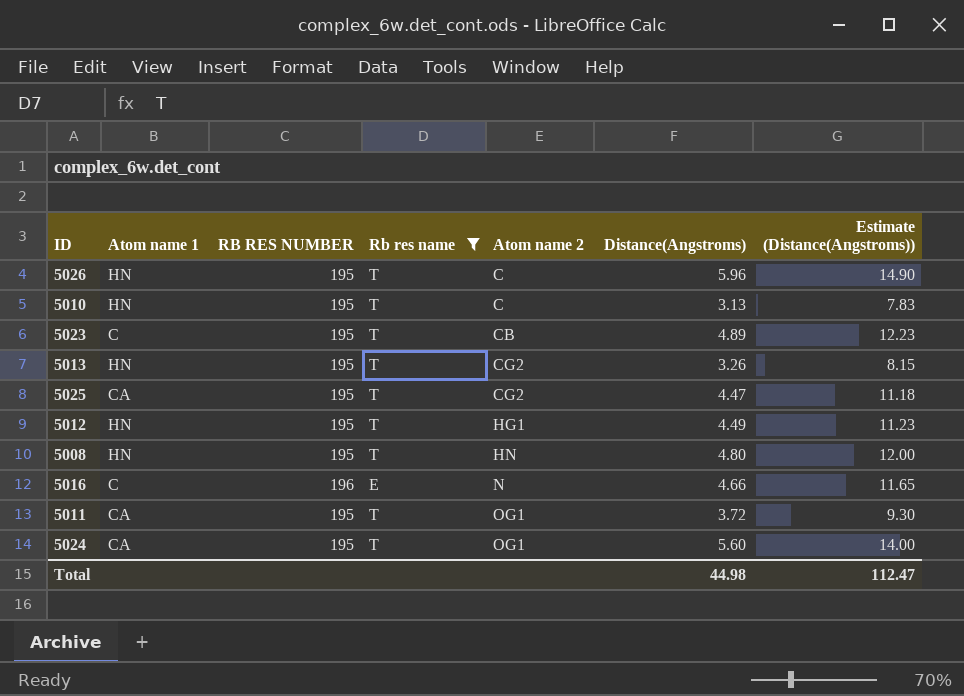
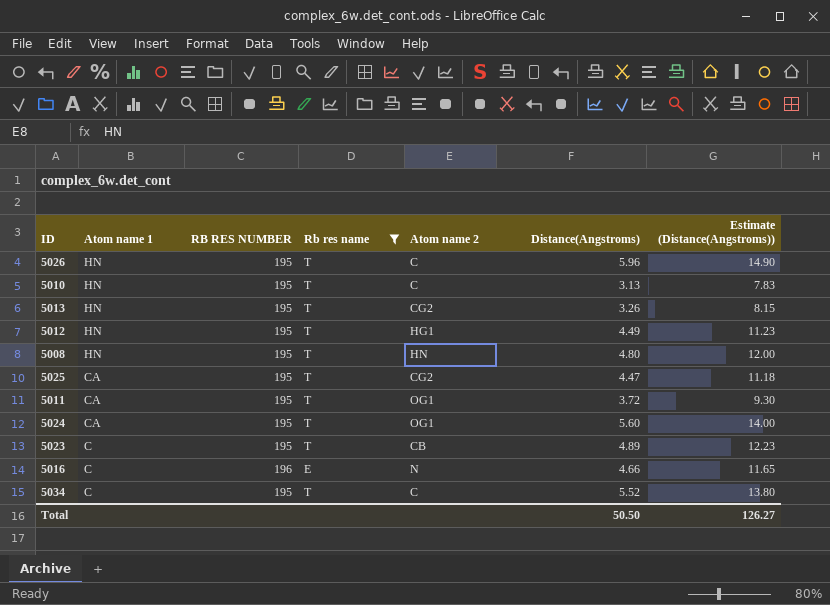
row order: Atom name 2 ascending -> Atom name 1 descending
row 5034: none -> C | 195 | T | C | 5.52 | 13.80
Total | Distance(Angstroms): 44.98 -> 50.50
Total | Estimate (Distance(Angstroms)): 112.47 -> 126.27

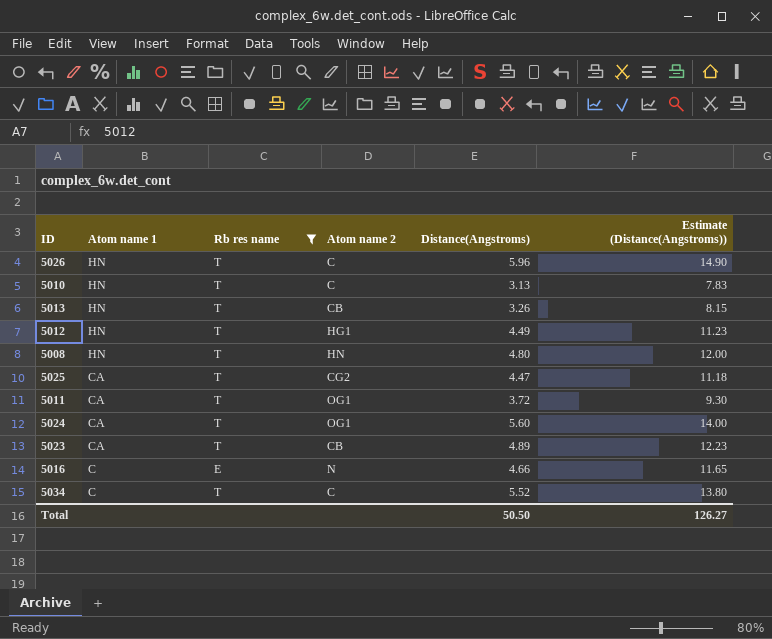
column RB RES NUMBER | position: 3 -> none
5013 | Atom name 2: CG2 -> CB
5023 | Atom name 1: C -> CA

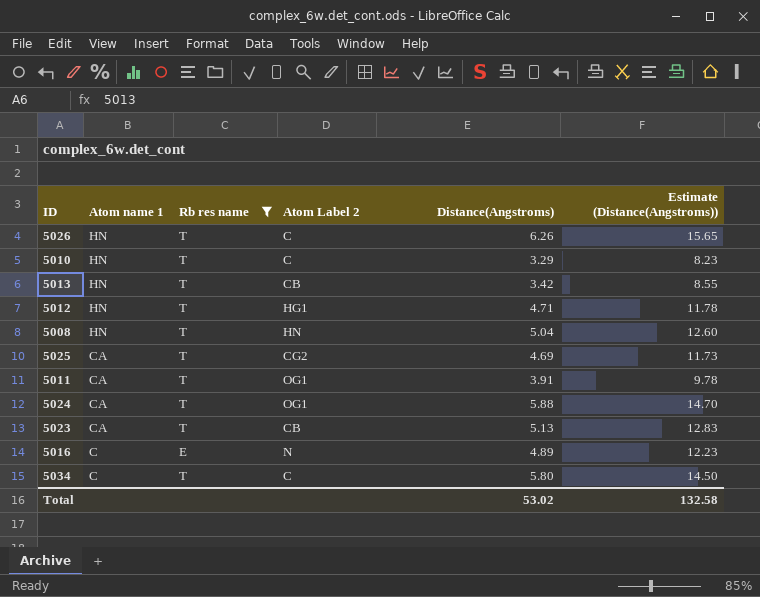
column name: Atom name 2 -> Atom Label 2
5026 | Distance(Angstroms): 5.96 -> 6.26
5026 | Estimate (Distance(Angstroms)): 14.90 -> 15.65
5010 | Distance(Angstroms): 3.13 -> 3.29
5010 | Estimate (Distance(Angstroms)): 7.83 -> 8.23
5013 | Distance(Angstroms): 3.26 -> 3.42
5013 | Estimate (Distance(Angstroms)): 8.15 -> 8.55
5012 | Distance(Angstroms): 4.49 -> 4.71
5012 | Estimate (Distance(Angstroms)): 11.23 -> 11.78
5008 | Distance(Angstroms): 4.80 -> 5.04
5008 | Estimate (Distance(Angstroms)): 12.00 -> 12.60
5025 | Distance(Angstroms): 4.47 -> 4.69
5025 | Estimate (Distance(Angstroms)): 11.18 -> 11.73
5011 | Distance(Angstroms): 3.72 -> 3.91
5011 | Estimate (Distance(Angstroms)): 9.30 -> 9.78
5024 | Distance(Angstroms): 5.60 -> 5.88
5024 | Estimate (Distance(Angstroms)): 14.00 -> 14.70
5023 | Distance(Angstroms): 4.89 -> 5.13
5023 | Estimate (Distance(Angstroms)): 12.23 -> 12.83
5016 | Distance(Angstroms): 4.66 -> 4.89
5016 | Estimate (Distance(Angstroms)): 11.65 -> 12.23
5034 | Distance(Angstroms): 5.52 -> 5.80
5034 | Estimate (Distance(Angstroms)): 13.80 -> 14.50
Total | Distance(Angstroms): 50.50 -> 53.02
Total | Estimate (Distance(Angstroms)): 126.27 -> 132.58

